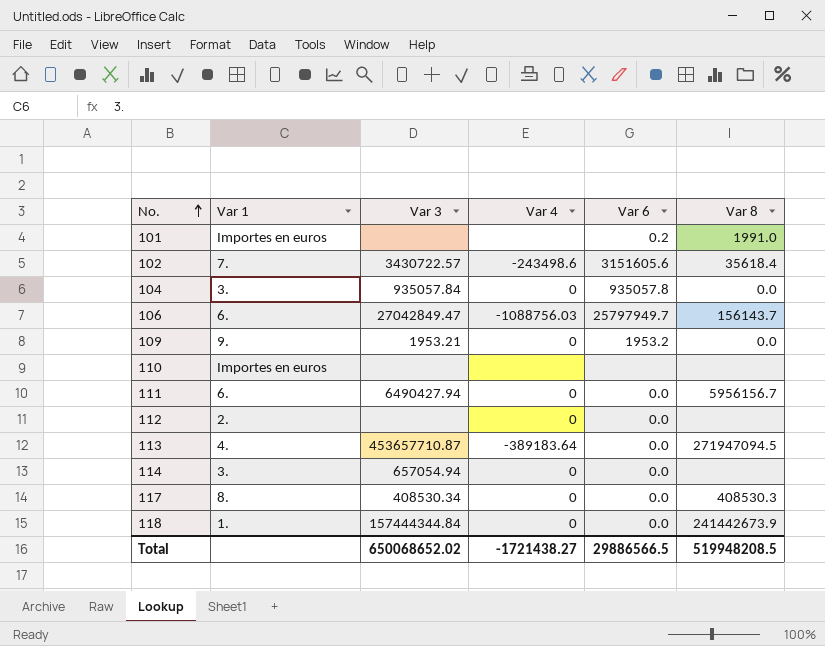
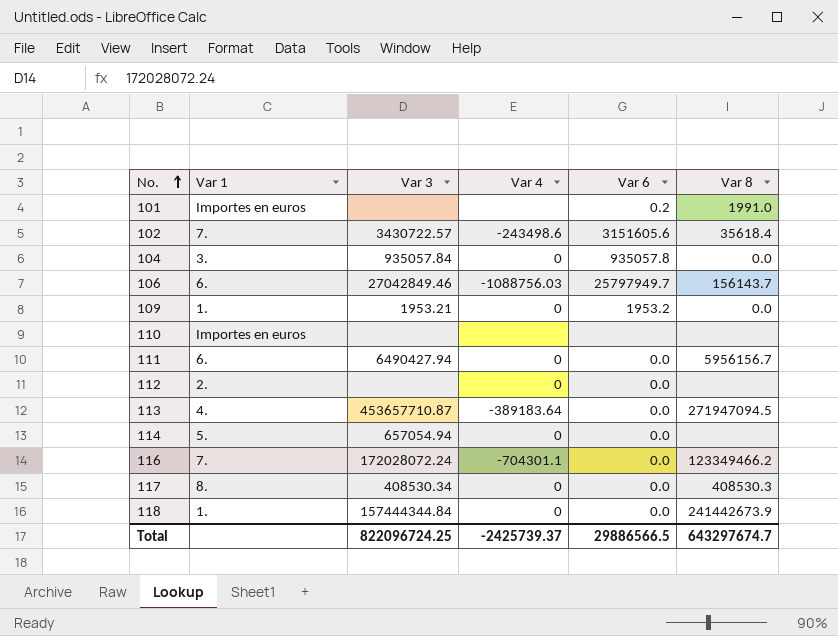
106 | Var 3: 27042849.47 -> 27042849.46
109 | Var 1: 9. -> 1.
114 | Var 1: 3. -> 5.
row 116: none -> 7. | 172028072.24 | -704301.1 | 0.0 | 123349466.2
Total | Var 3: 650068652.02 -> 822096724.25
Total | Var 4: -1721438.27 -> -2425739.37
Total | Var 8: 519948208.5 -> 643297674.7

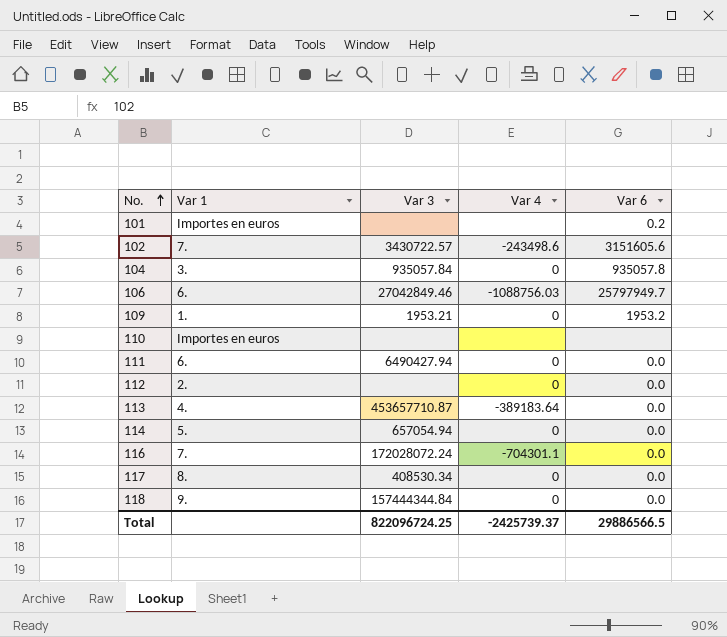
column Var 8 | position: 6 -> none
118 | Var 1: 1. -> 9.

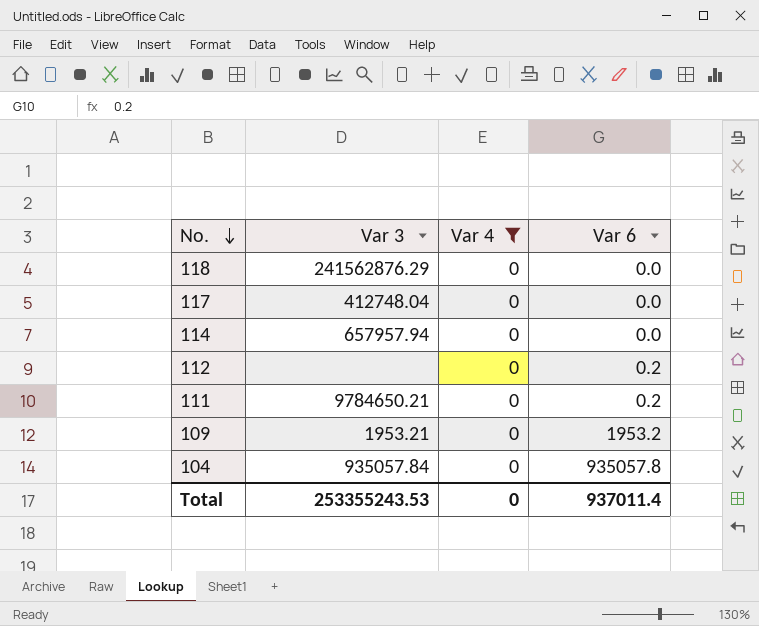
filter: none -> Var 4 = 0
row order: No. ascending -> No. descending
column Var 1 | position: 2 -> none
118 | Var 3: 157444344.84 -> 241562876.29
117 | Var 3: 408530.34 -> 412748.04
114 | Var 3: 657054.94 -> 657957.94
112 | Var 6: 0.0 -> 0.2
111 | Var 3: 6490427.94 -> 9784650.21
111 | Var 6: 0.0 -> 0.2
Total | Var 3: 822096724.25 -> 253355243.53
Total | Var 4: -2425739.37 -> 0
Total | Var 6: 29886566.5 -> 937011.4

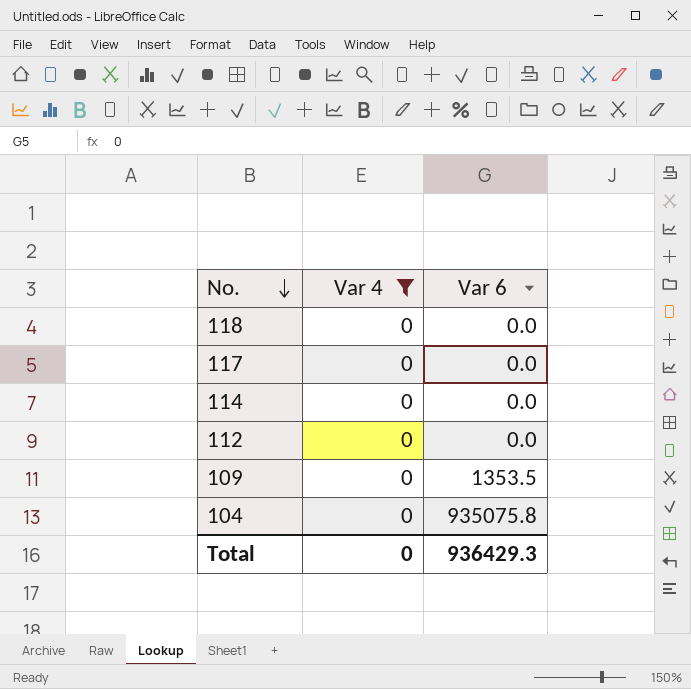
column Var 3 | position: 2 -> none
row 111: 9784650.21 | 0 | 0.2 -> none
112 | Var 6: 0.2 -> 0.0
109 | Var 6: 1953.2 -> 1353.5
104 | Var 6: 935057.8 -> 935075.8
Total | Var 6: 937011.4 -> 936429.3

